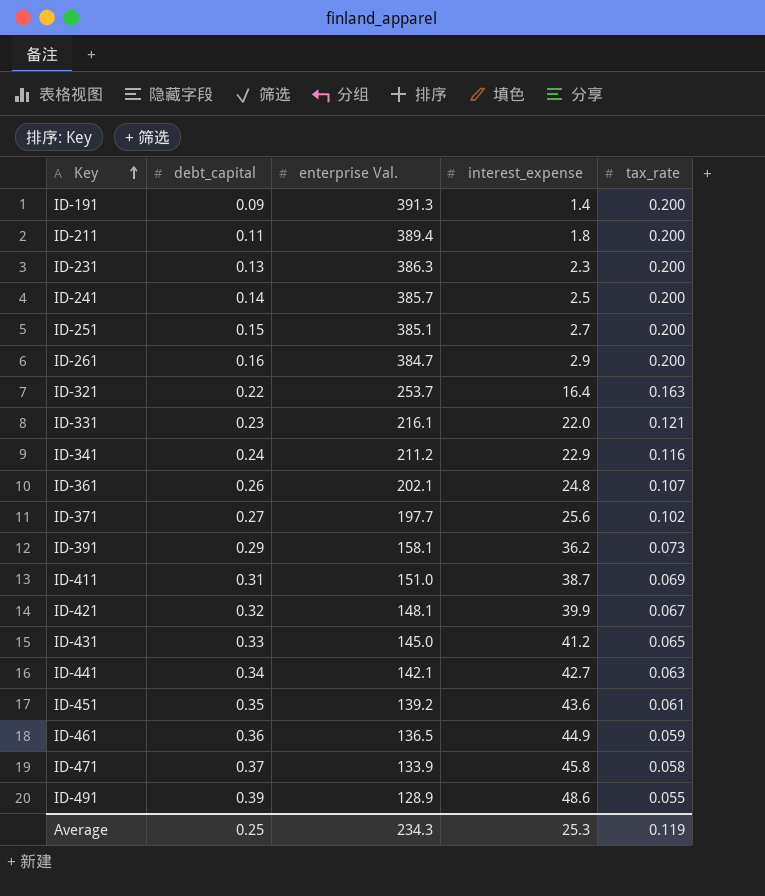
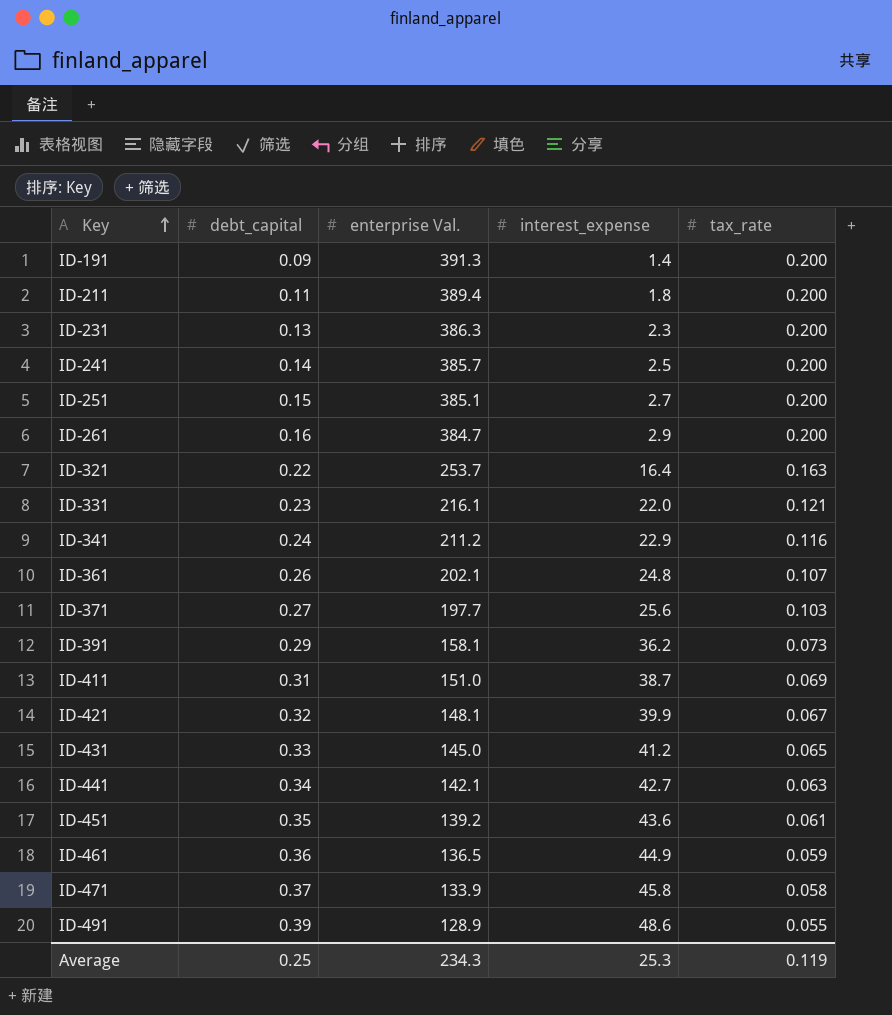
ID-371 | tax_rate: 0.102 -> 0.103

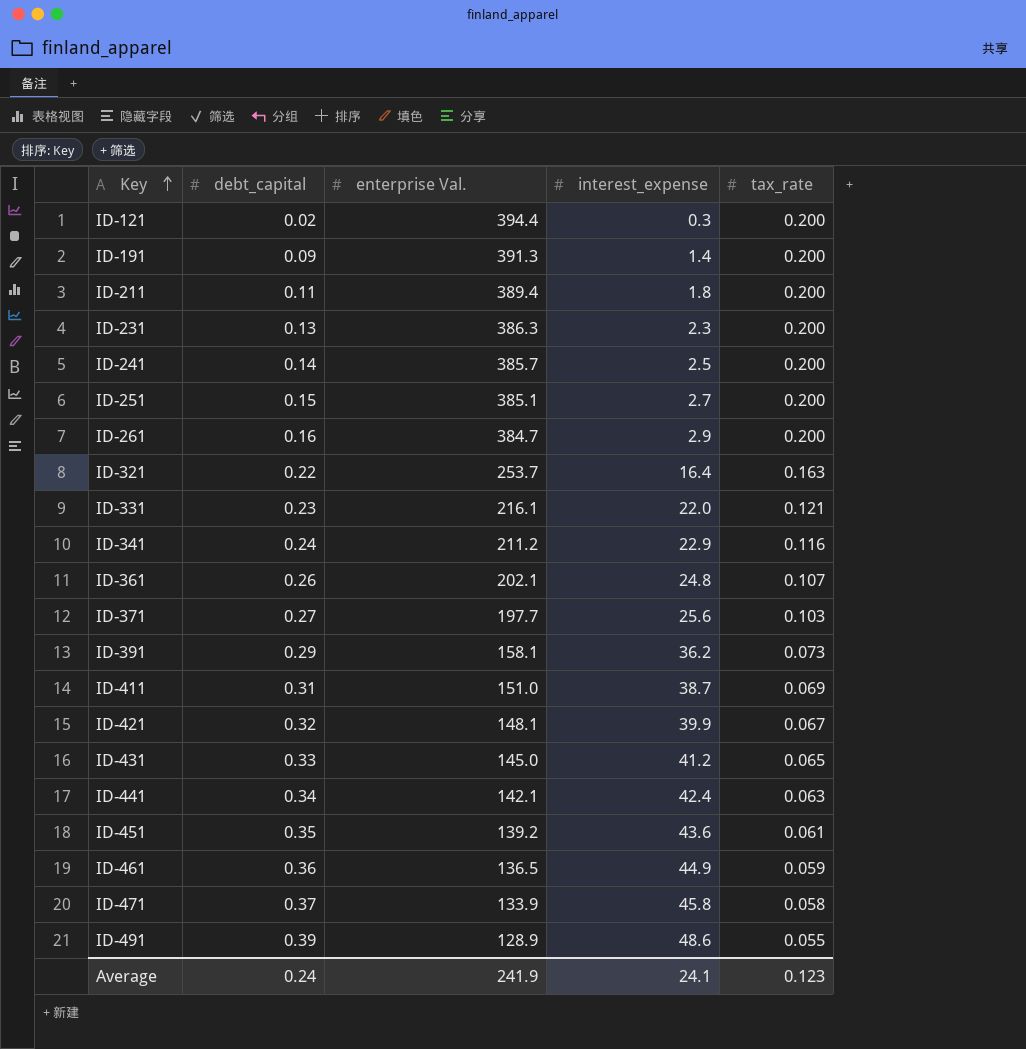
row ID-121: none -> 0.02 | 394.4 | 0.3 | 0.200
ID-441 | interest_expense: 42.7 -> 42.4
Average | debt_capital: 0.25 -> 0.24
Average | enterprise Val.: 234.3 -> 241.9
Average | interest_expense: 25.3 -> 24.1
Average | tax_rate: 0.119 -> 0.123

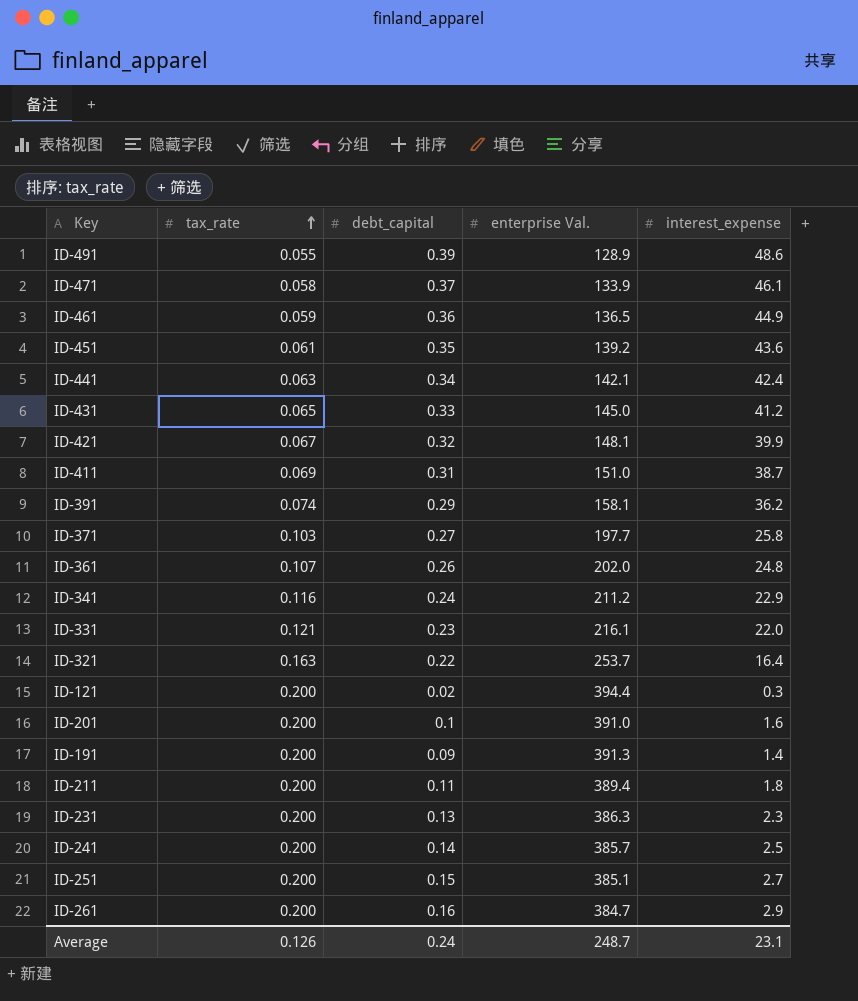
row order: Key ascending -> tax_rate ascending
column tax_rate | position: 5 -> 2
ID-471 | interest_expense: 45.8 -> 46.1
ID-391 | tax_rate: 0.073 -> 0.074
ID-371 | interest_expense: 25.6 -> 25.8
ID-361 | enterprise Val.: 202.1 -> 202.0
row ID-201: none -> 0.200 | 0.1 | 391.0 | 1.6
Average | tax_rate: 0.123 -> 0.126
Average | enterprise Val.: 241.9 -> 248.7
Average | interest_expense: 24.1 -> 23.1

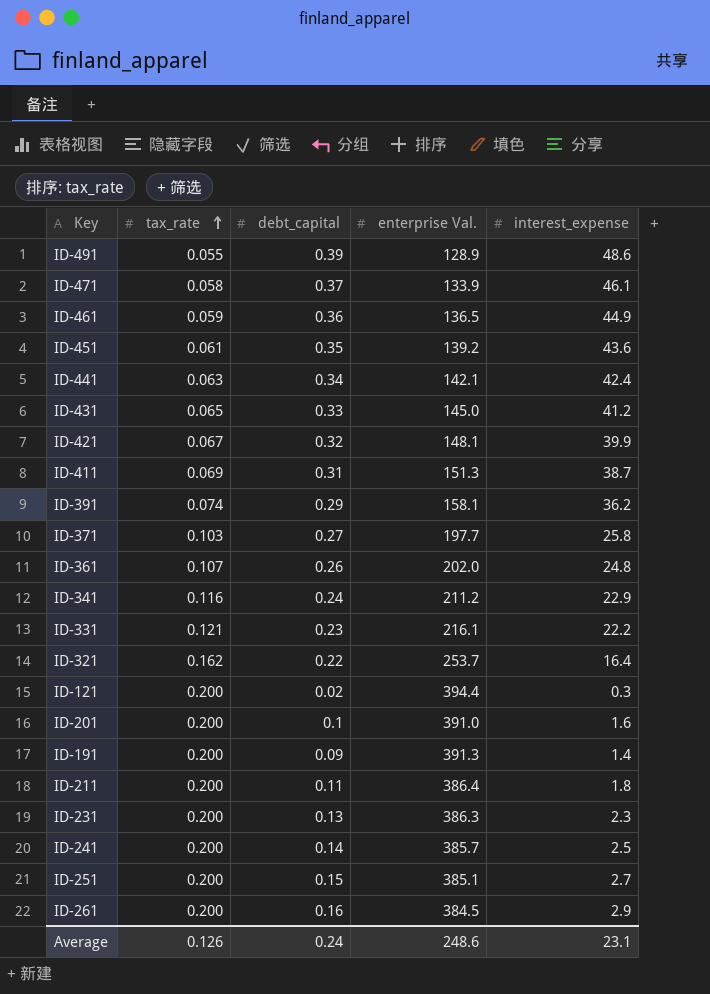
ID-411 | enterprise Val.: 151.0 -> 151.3
ID-331 | interest_expense: 22.0 -> 22.2
ID-321 | tax_rate: 0.163 -> 0.162
ID-211 | enterprise Val.: 389.4 -> 386.4
ID-261 | enterprise Val.: 384.7 -> 384.5
Average | enterprise Val.: 248.7 -> 248.6

